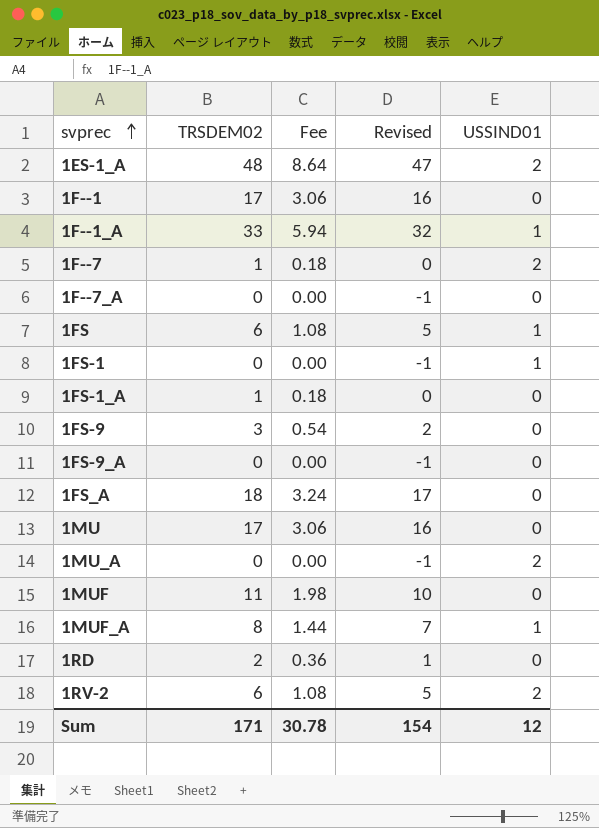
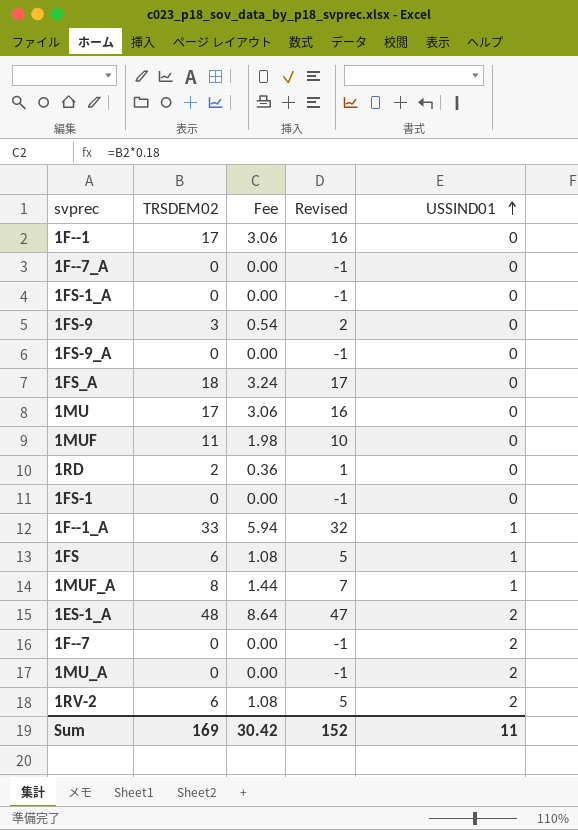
row order: svprec ascending -> USSIND01 ascending
1FS-1_A | TRSDEM02: 1 -> 0
1FS-1_A | Fee: 0.18 -> 0.00
1FS-1_A | Revised: 0 -> -1
1FS-1 | USSIND01: 1 -> 0
1F--7 | TRSDEM02: 1 -> 0
1F--7 | Fee: 0.18 -> 0.00
1F--7 | Revised: 0 -> -1
Sum | TRSDEM02: 171 -> 169
Sum | Fee: 30.78 -> 30.42
Sum | Revised: 154 -> 152
Sum | USSIND01: 12 -> 11

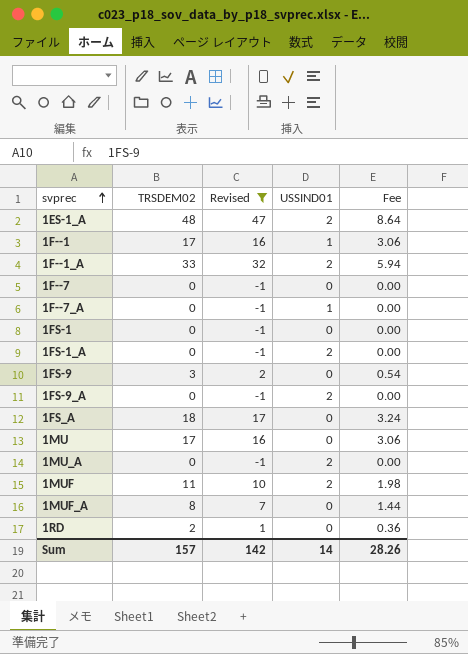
filter: none -> Revised != 5
row order: USSIND01 ascending -> svprec ascending
column Fee | position: 3 -> 5
1F--1 | USSIND01: 0 -> 1
1F--1_A | USSIND01: 1 -> 2
1F--7 | USSIND01: 2 -> 0
1F--7_A | USSIND01: 0 -> 1
1FS-1_A | USSIND01: 0 -> 2
1FS-9_A | USSIND01: 0 -> 2
1MUF | USSIND01: 0 -> 2
1MUF_A | USSIND01: 1 -> 0
Sum | TRSDEM02: 169 -> 157
Sum | Revised: 152 -> 142
Sum | USSIND01: 11 -> 14
Sum | Fee: 30.42 -> 28.26

